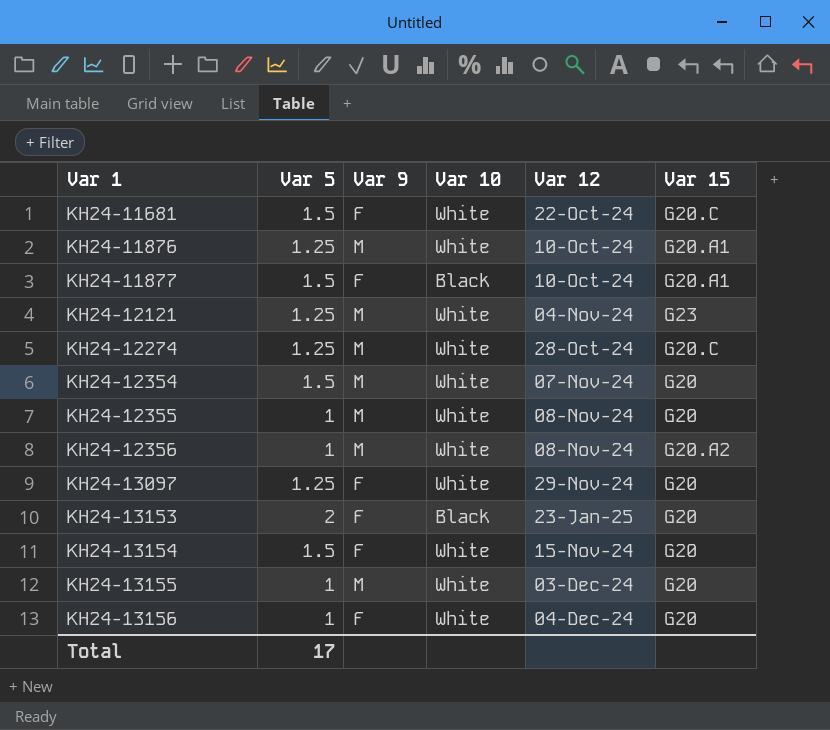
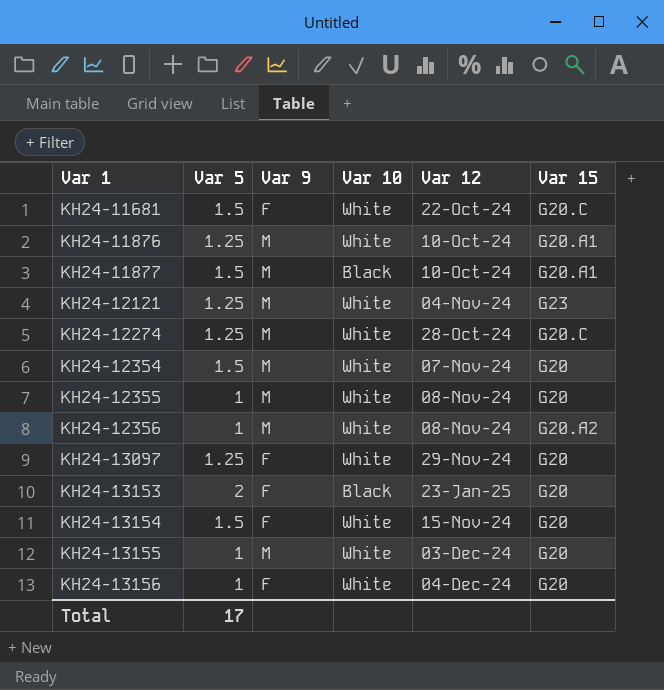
KH24-11877 | Var 9: F -> M

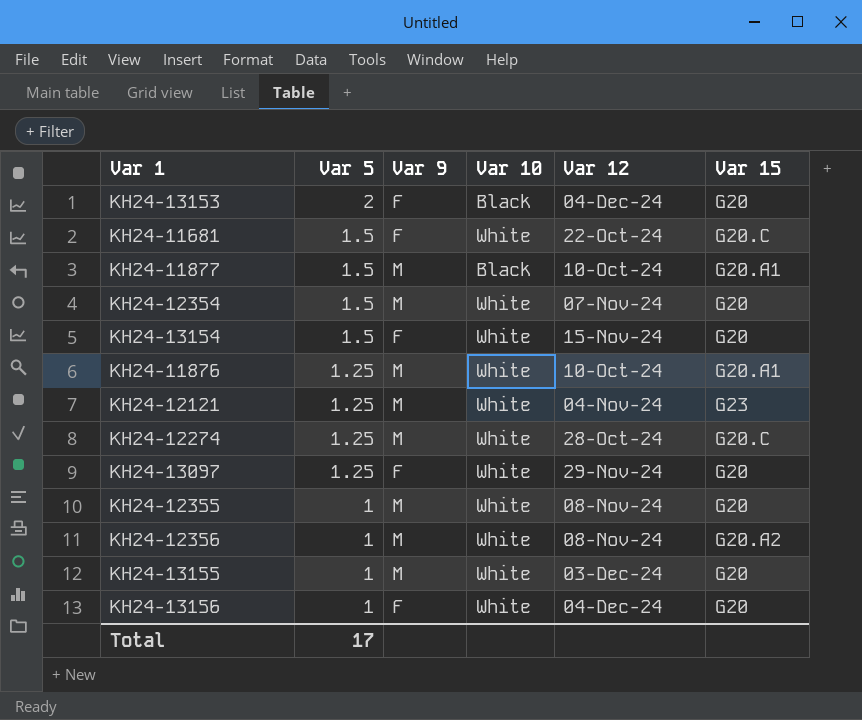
row order: Var 1 ascending -> Var 5 descending
KH24-13153 | Var 12: 23-Jan-25 -> 04-Dec-24

